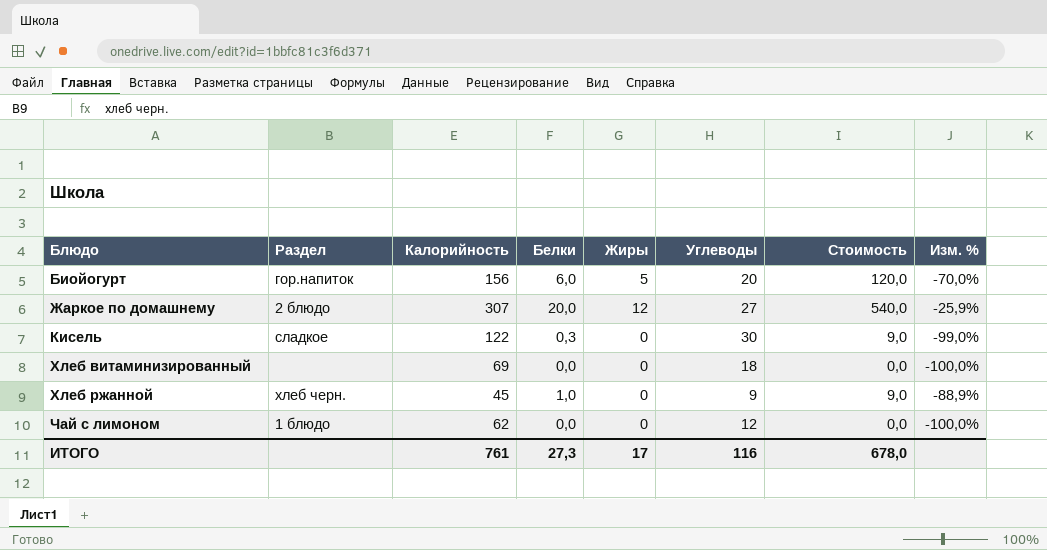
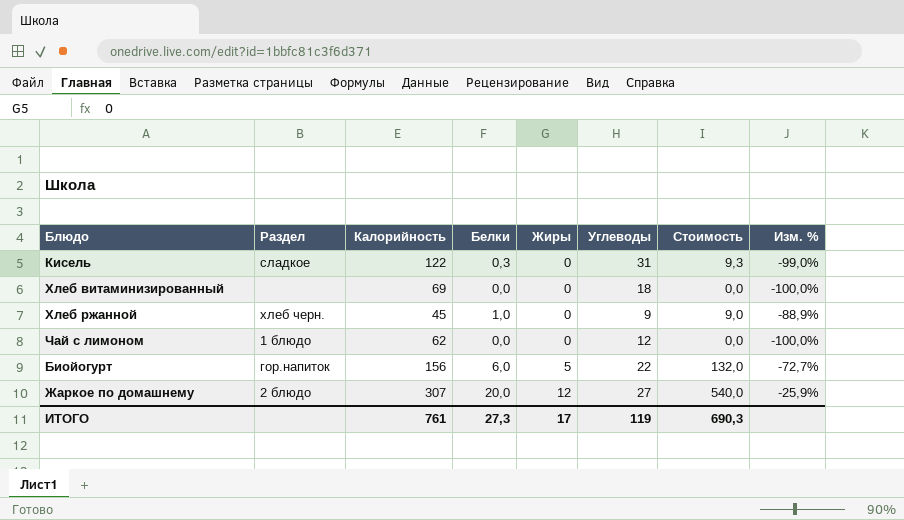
row order: Блюдо ascending -> Жиры ascending
Кисель | Углеводы: 30 -> 31
Кисель | Стоимость: 9,0 -> 9,3
Биойогурт | Углеводы: 20 -> 22
Биойогурт | Стоимость: 120,0 -> 132,0
Биойогурт | Изм. %: -70,0% -> -72,7%
ИТОГО | Углеводы: 116 -> 119
ИТОГО | Стоимость: 678,0 -> 690,3

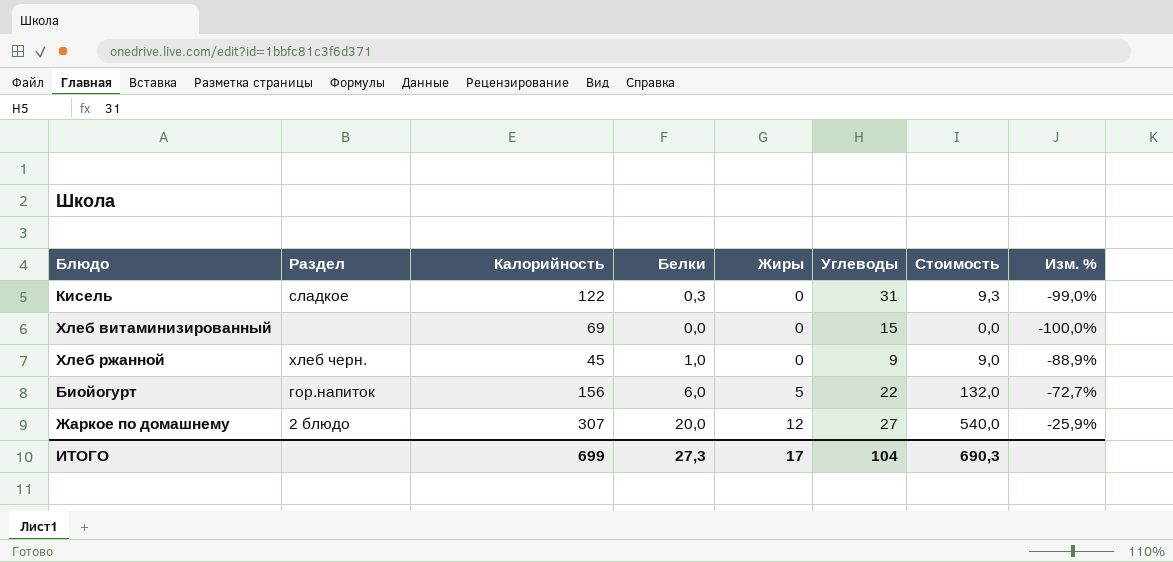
row Чай с лимоном: 1 блюдо | 62 | 0,0 | 0 | 12 | 0,0 | -100,0% -> none
Хлеб витаминизированный | Углеводы: 18 -> 15
ИТОГО | Калорийность: 761 -> 699
ИТОГО | Углеводы: 119 -> 104

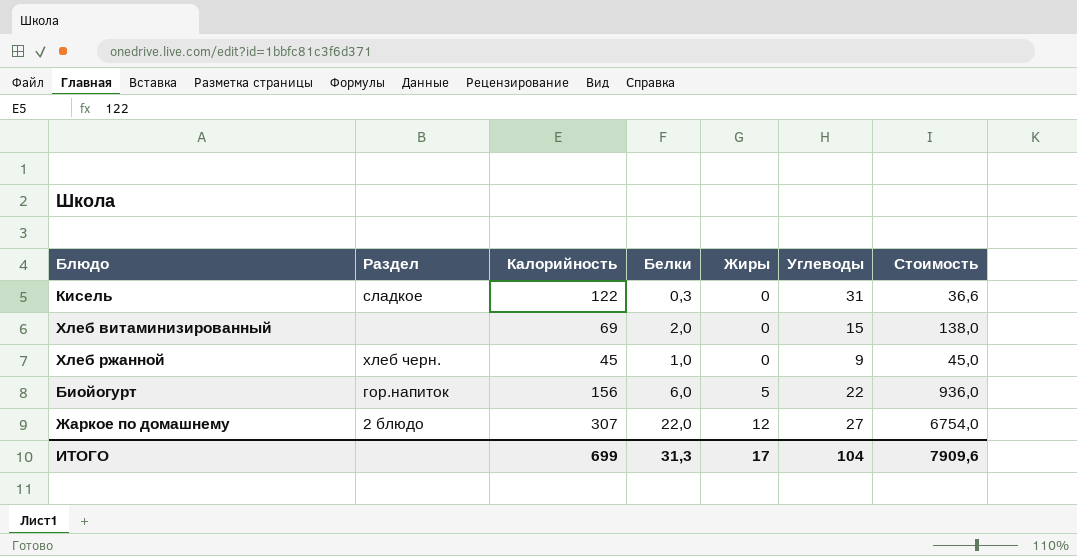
column Изм. % | formula: ([Белки] - [Углеводы]) / [Углеводы] -> none
column Стоимость | formula: [Белки] * [Углеводы] -> [Калорийность] * [Белки]
Хлеб витаминизированный | Белки: 0,0 -> 2,0
Жаркое по домашнему | Белки: 20,0 -> 22,0
ИТОГО | Белки: 27,3 -> 31,3
ИТОГО | Стоимость: 690,3 -> 7909,6

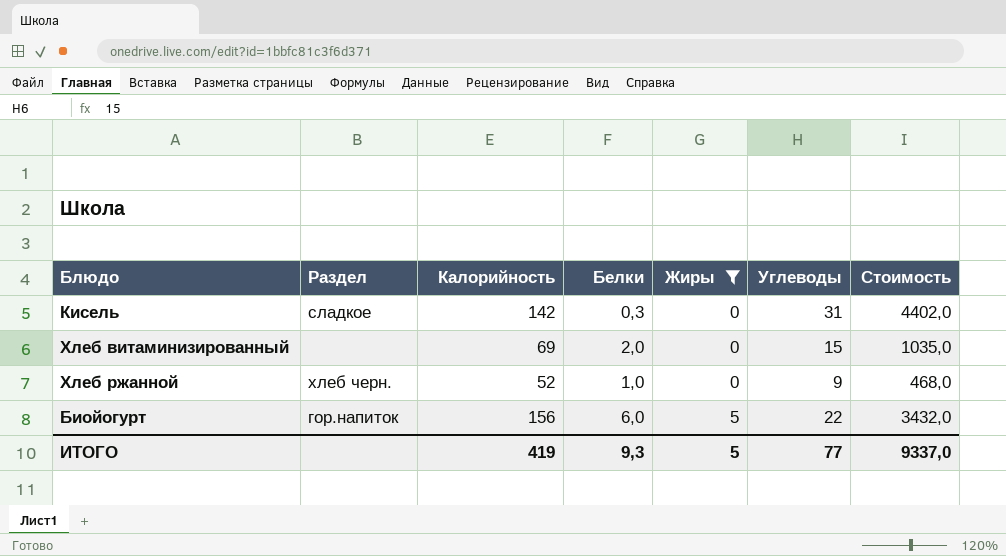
filter: none -> Жиры != 12
column Стоимость | formula: [Калорийность] * [Белки] -> [Калорийность] * [Углеводы]
Кисель | Калорийность: 122 -> 142
Хлеб ржанной | Калорийность: 45 -> 52
ИТОГО | Калорийность: 699 -> 419
ИТОГО | Белки: 31,3 -> 9,3
ИТОГО | Жиры: 17 -> 5
ИТОГО | Углеводы: 104 -> 77
ИТОГО | Стоимость: 7909,6 -> 9337,0

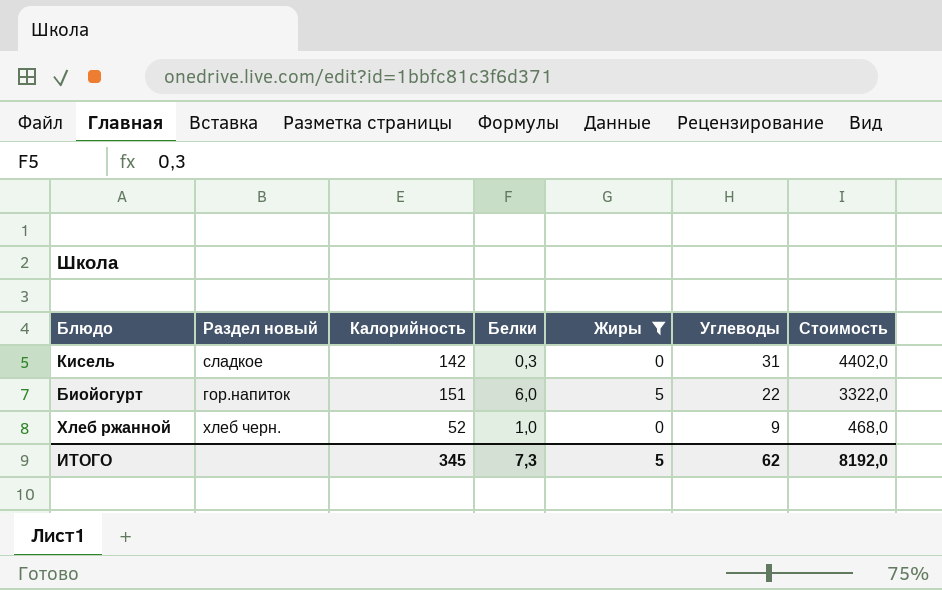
row order: Жиры ascending -> Углеводы descending
column name: Раздел -> Раздел новый
row Хлеб витаминизированный: none | 69 | 2,0 | 0 | 15 | 1035,0 -> none
Биойогурт | Калорийность: 156 -> 151
Биойогурт | Стоимость: 3432,0 -> 3322,0
ИТОГО | Калорийность: 419 -> 345
ИТОГО | Белки: 9,3 -> 7,3
ИТОГО | Углеводы: 77 -> 62
ИТОГО | Стоимость: 9337,0 -> 8192,0

